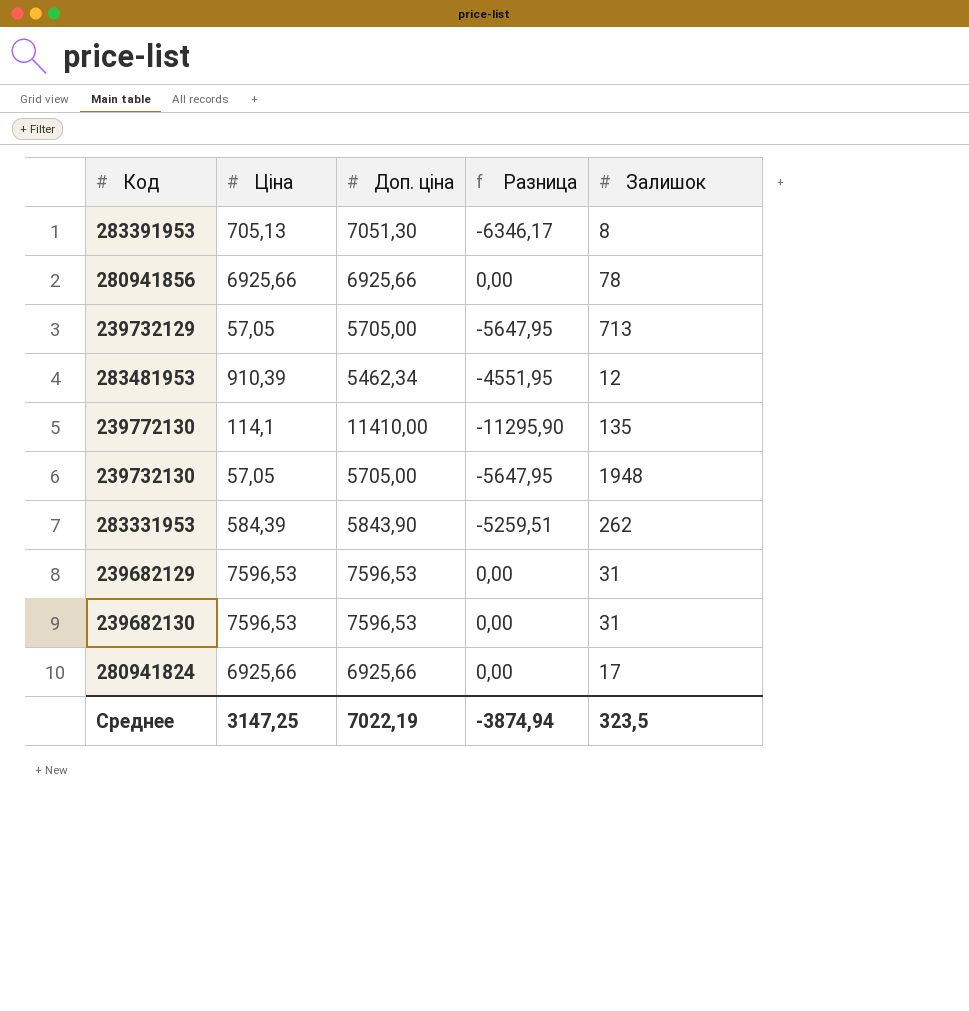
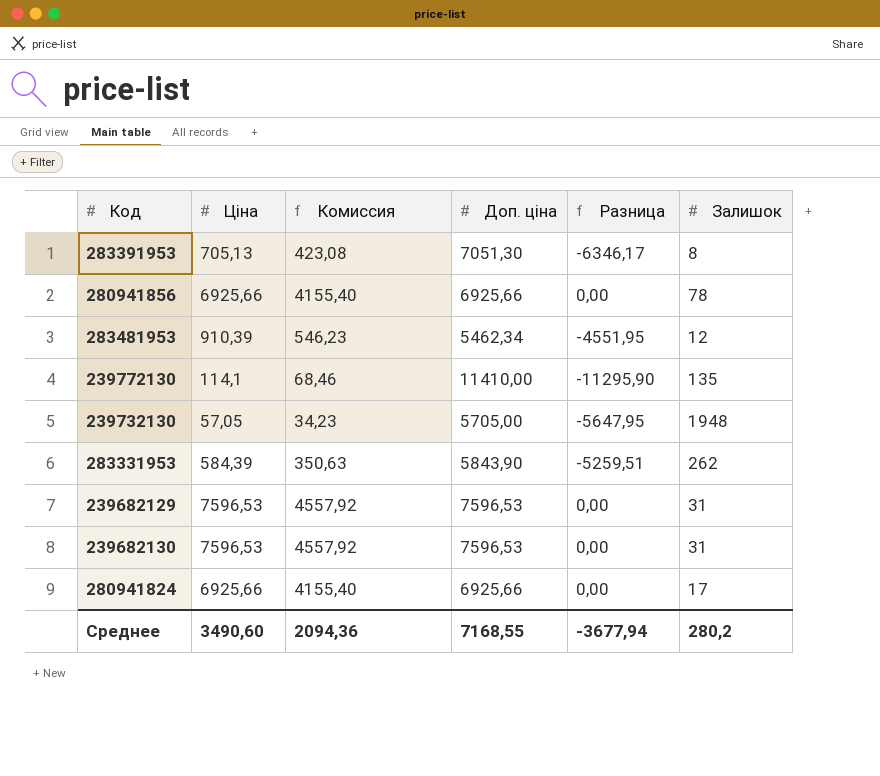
column Комиссия | formula: none -> [Ціна] * 0,6
row 239732129: 57,05 | 5705,00 | -5647,95 | 713 -> none
Среднее | Ціна: 3147,25 -> 3490,60
Среднее | Доп. ціна: 7022,19 -> 7168,55
Среднее | Разница: -3874,94 -> -3677,94
Среднее | Залишок: 323,5 -> 280,2

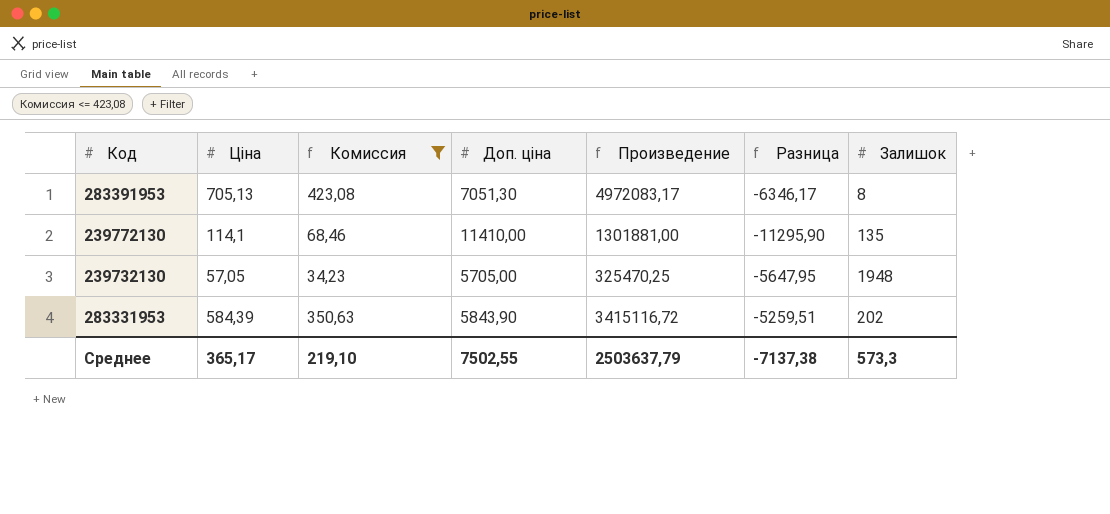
filter: none -> Комиссия <= 423,08
column Произведение | formula: none -> [Ціна] * [Доп. ціна]
283331953 | Залишок: 262 -> 202
Среднее | Ціна: 3490,60 -> 365,17
Среднее | Комиссия: 2094,36 -> 219,10
Среднее | Доп. ціна: 7168,55 -> 7502,55
Среднее | Разница: -3677,94 -> -7137,38
Среднее | Залишок: 280,2 -> 573,3

